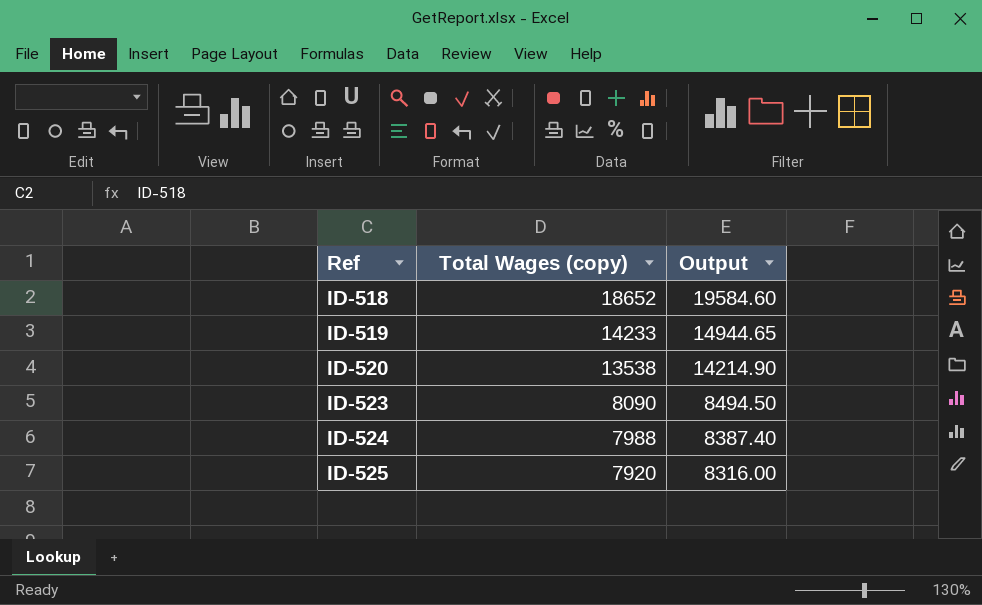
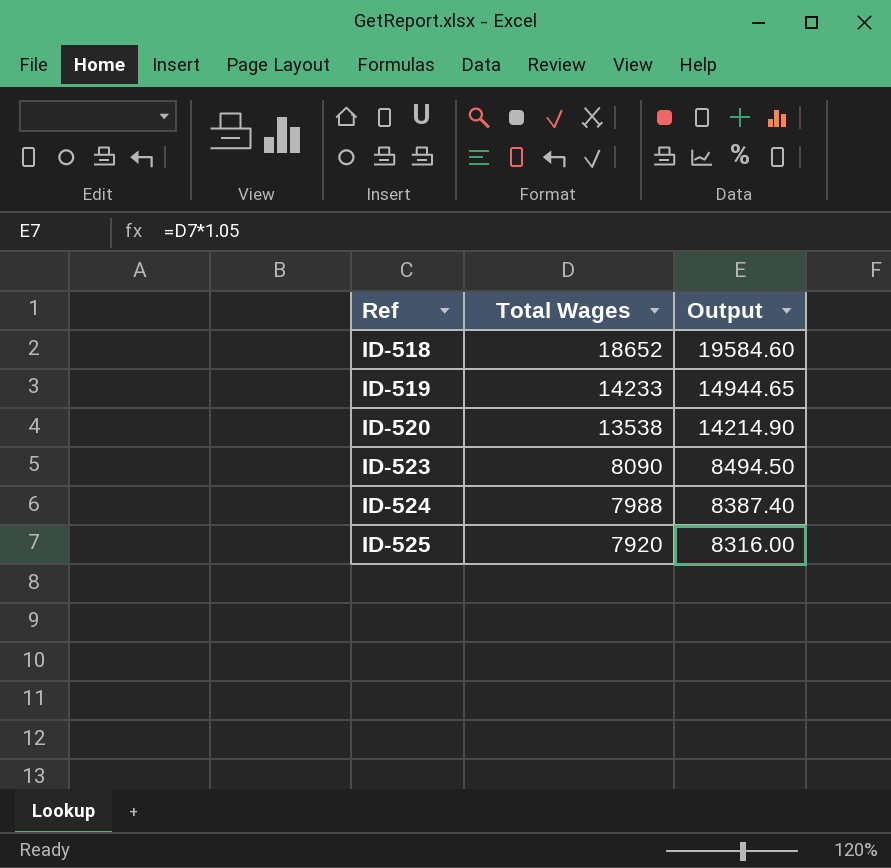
column name: Total Wages (copy) -> Total Wages

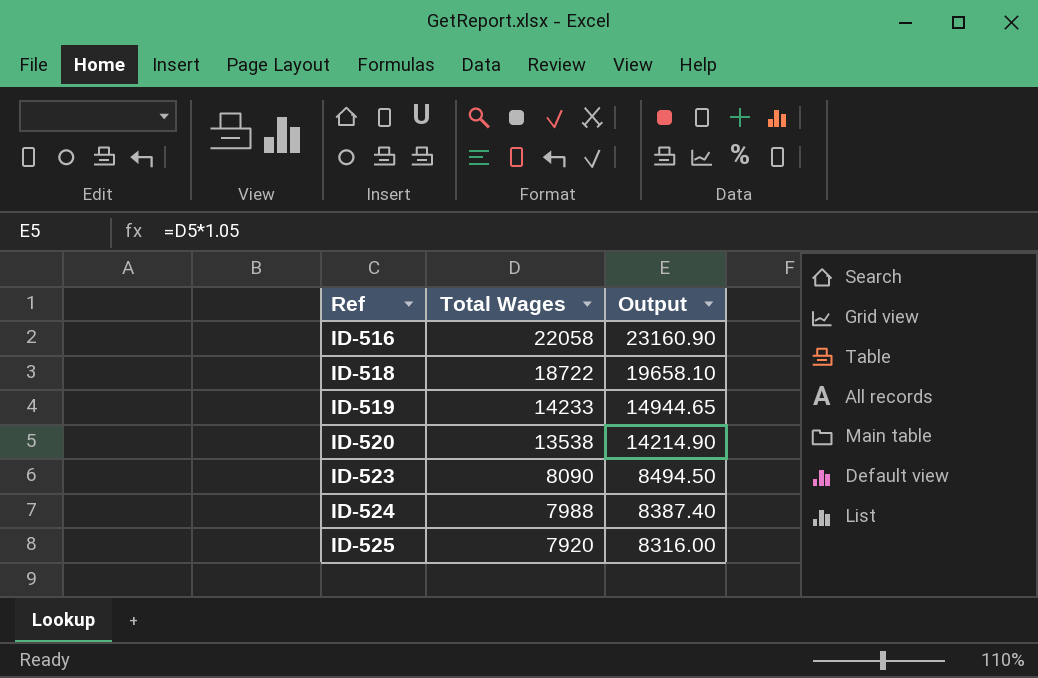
row ID-516: none -> 22058 | 23160.90
ID-518 | Total Wages: 18652 -> 18722
ID-518 | Output: 19584.60 -> 19658.10

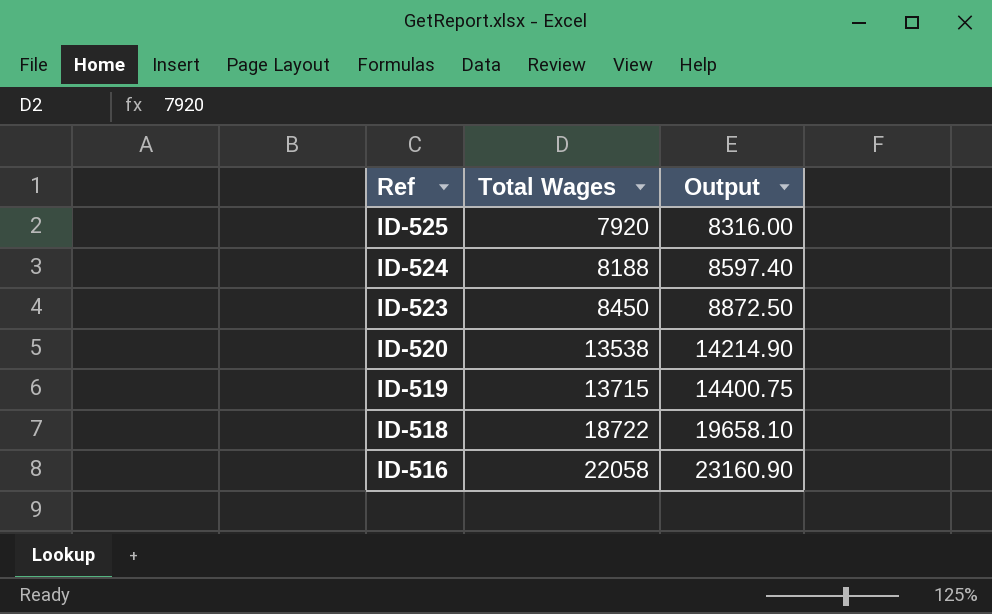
row order: Ref ascending -> Ref descending
ID-524 | Total Wages: 7988 -> 8188
ID-524 | Output: 8387.40 -> 8597.40
ID-523 | Total Wages: 8090 -> 8450
ID-523 | Output: 8494.50 -> 8872.50
ID-519 | Total Wages: 14233 -> 13715
ID-519 | Output: 14944.65 -> 14400.75

